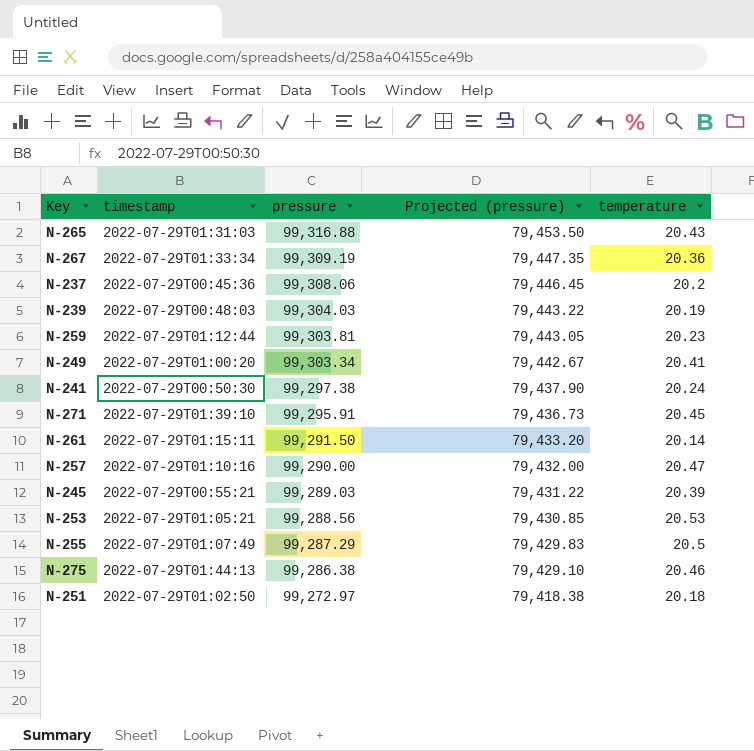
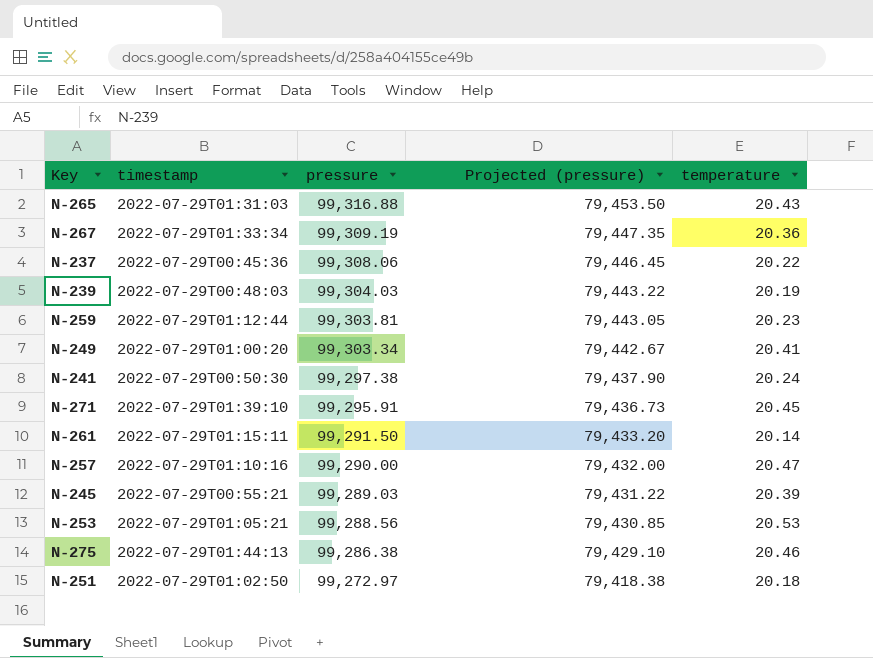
row N-255: 2022-07-29T01:07:49 | 99,287.29 | 79,429.83 | 20.5 -> none
N-237 | temperature: 20.2 -> 20.22

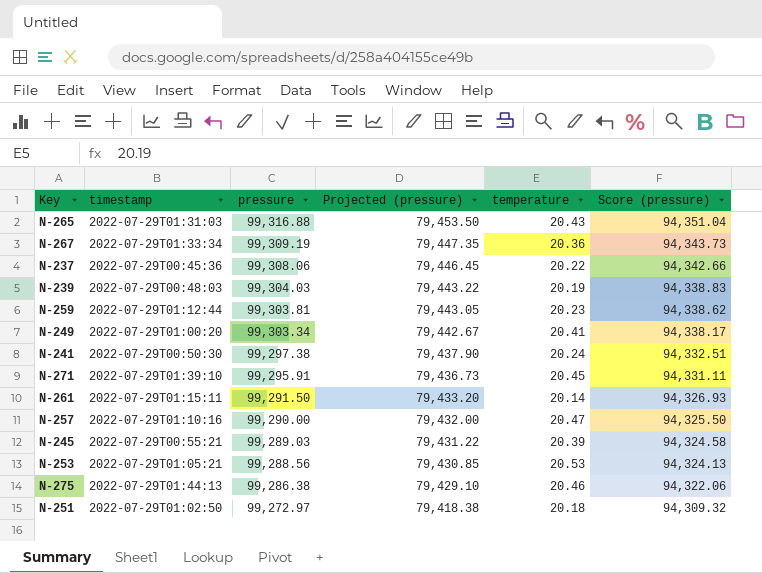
column Score (pressure) | formula: none -> [pressure] * 0.95

